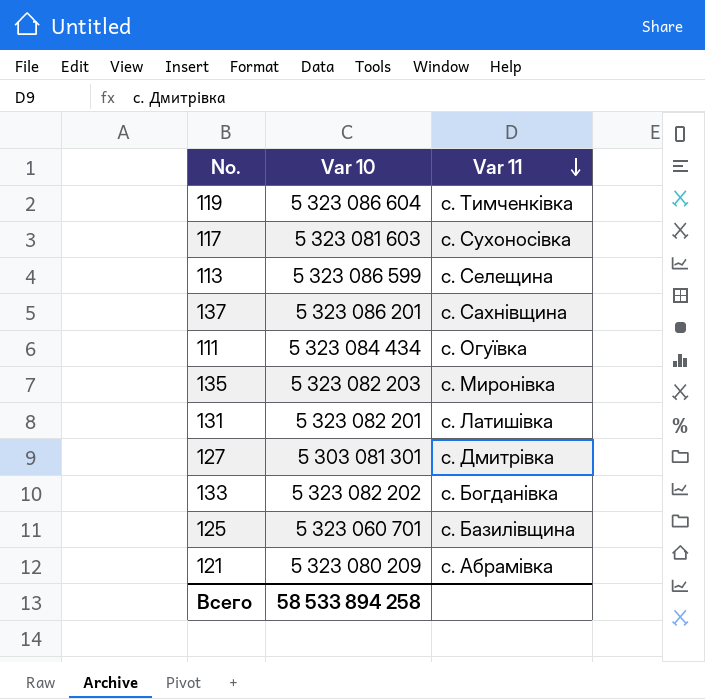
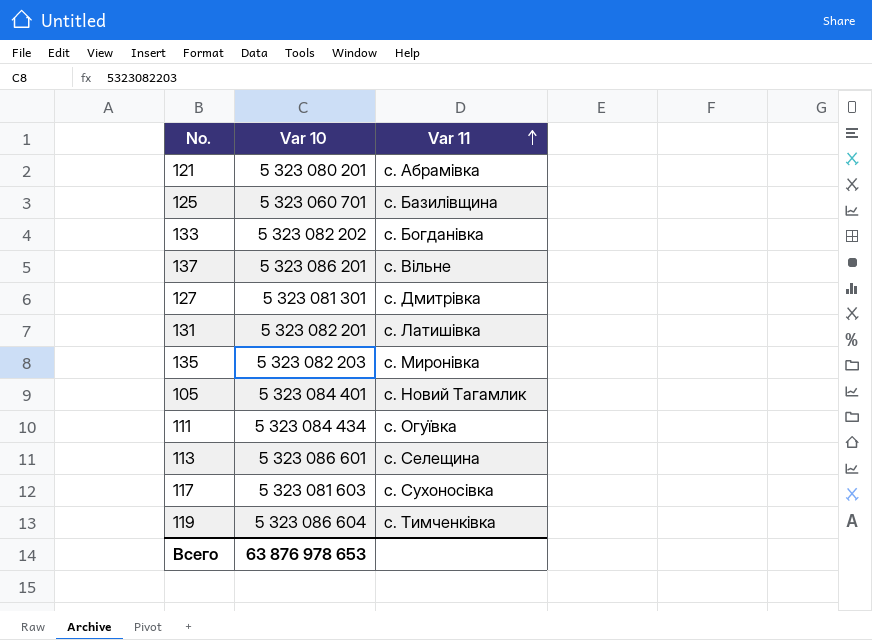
row order: Var 11 descending -> Var 11 ascending
121 | Var 10: 5 323 080 209 -> 5 323 080 201
137 | Var 11: с. Сахнівщина -> с. Вільне
127 | Var 10: 5 303 081 301 -> 5 323 081 301
row 105: none -> 5 323 084 401 | с. Новий Тагамлик
113 | Var 10: 5 323 086 599 -> 5 323 086 601
Всего | Var 10: 58 533 894 258 -> 63 876 978 653

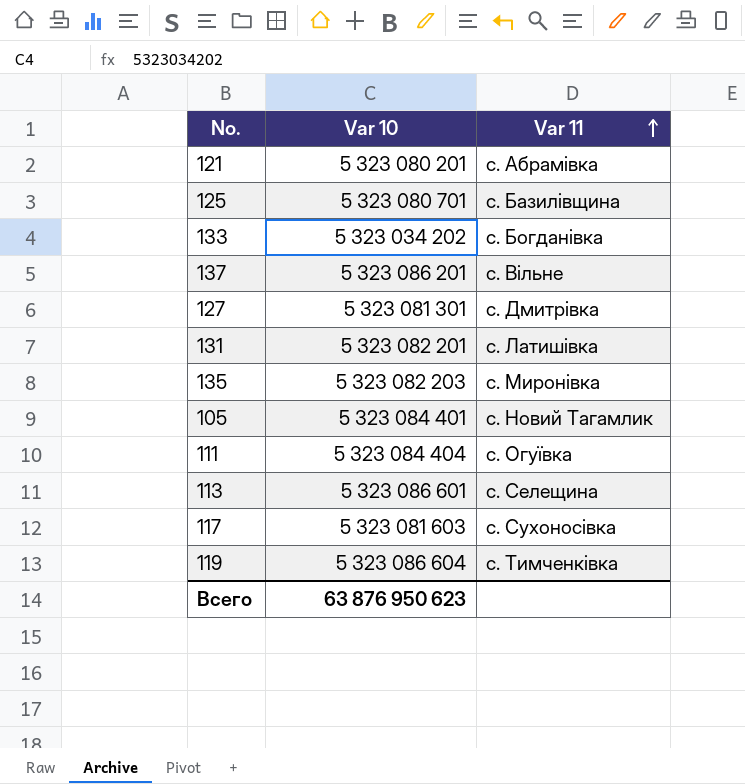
125 | Var 10: 5 323 060 701 -> 5 323 080 701
133 | Var 10: 5 323 082 202 -> 5 323 034 202
111 | Var 10: 5 323 084 434 -> 5 323 084 404
Всего | Var 10: 63 876 978 653 -> 63 876 950 623

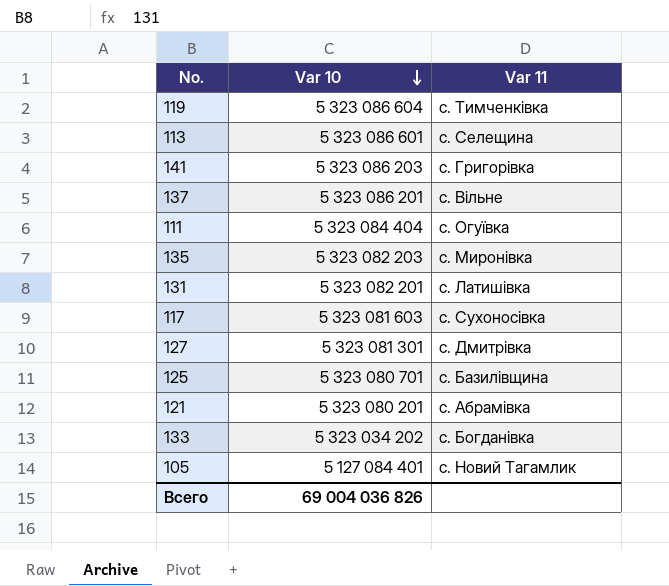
row order: Var 11 ascending -> Var 10 descending
row 141: none -> 5 323 086 203 | с. Григорівка
105 | Var 10: 5 323 084 401 -> 5 127 084 401
Всего | Var 10: 63 876 950 623 -> 69 004 036 826

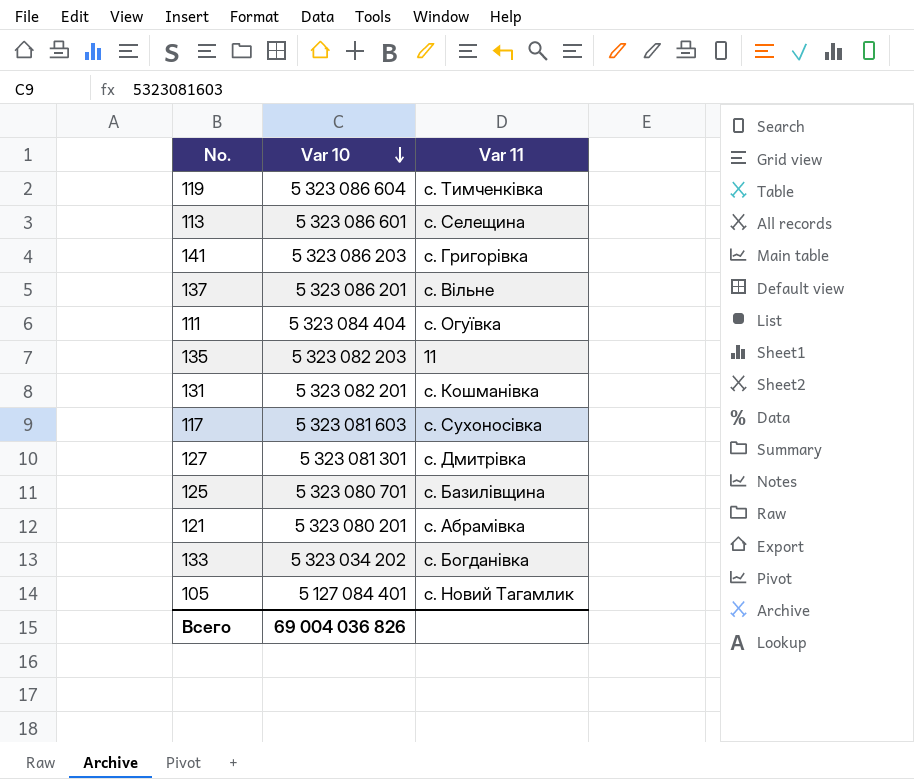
135 | Var 11: с. Миронівка -> 11
131 | Var 11: с. Латишівка -> с. Кошманівка

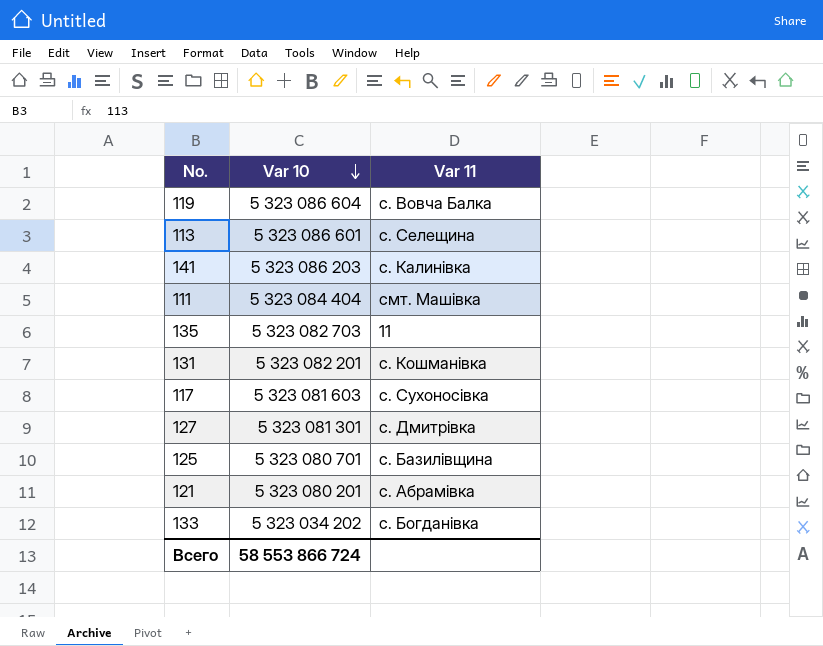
row 137: 5 323 086 201 | с. Вільне -> none
row 105: 5 127 084 401 | с. Новий Тагамлик -> none
119 | Var 11: с. Тимченківка -> с. Вовча Балка
141 | Var 11: с. Григорівка -> с. Калинівка
111 | Var 11: с. Огуївка -> смт. Машівка
135 | Var 10: 5 323 082 203 -> 5 323 082 703
Всего | Var 10: 69 004 036 826 -> 58 553 866 724

